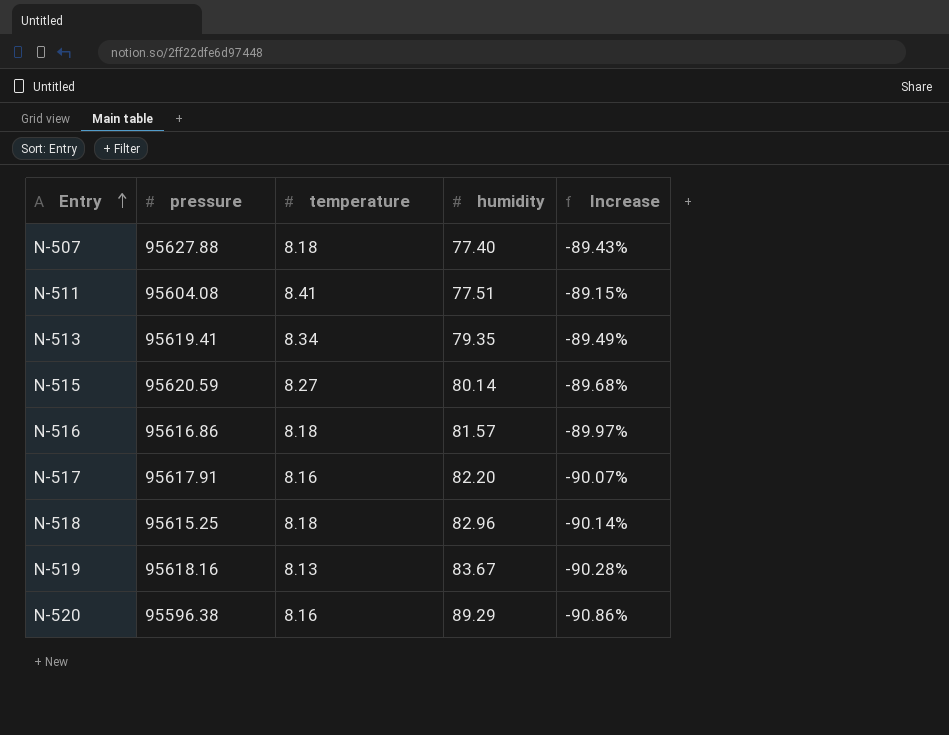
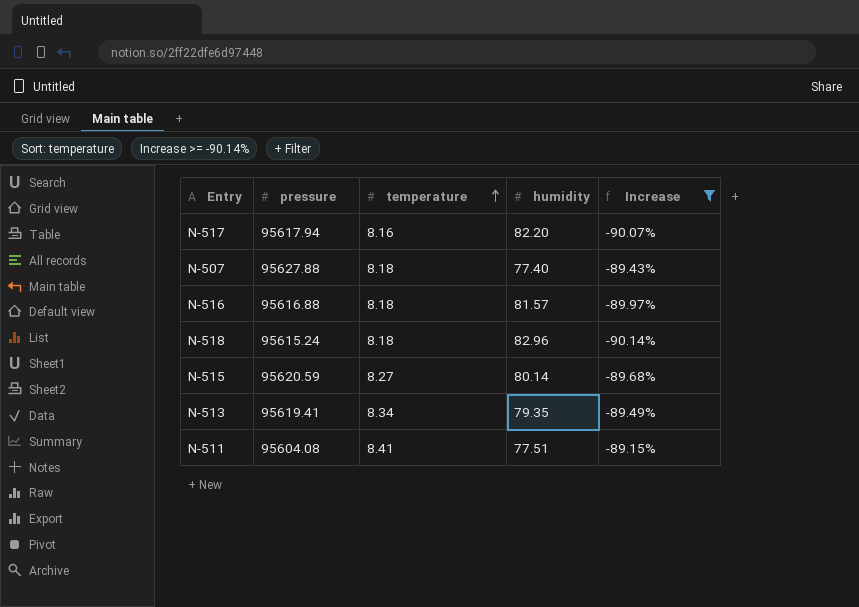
filter: none -> Increase >= -90.14%
row order: Entry ascending -> temperature ascending
N-517 | pressure: 95617.91 -> 95617.94
N-516 | pressure: 95616.86 -> 95616.88
N-518 | pressure: 95615.25 -> 95615.24

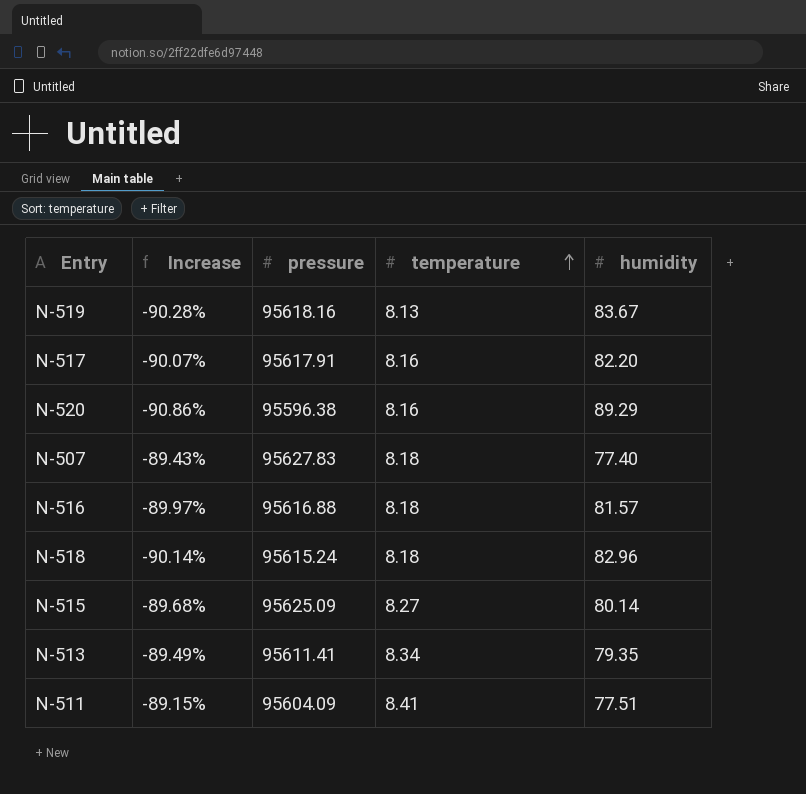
filter: Increase >= -90.14% -> none
column Increase | position: 5 -> 2
N-517 | pressure: 95617.94 -> 95617.91
N-507 | pressure: 95627.88 -> 95627.83
N-515 | pressure: 95620.59 -> 95625.09
N-513 | pressure: 95619.41 -> 95611.41
N-511 | pressure: 95604.08 -> 95604.09

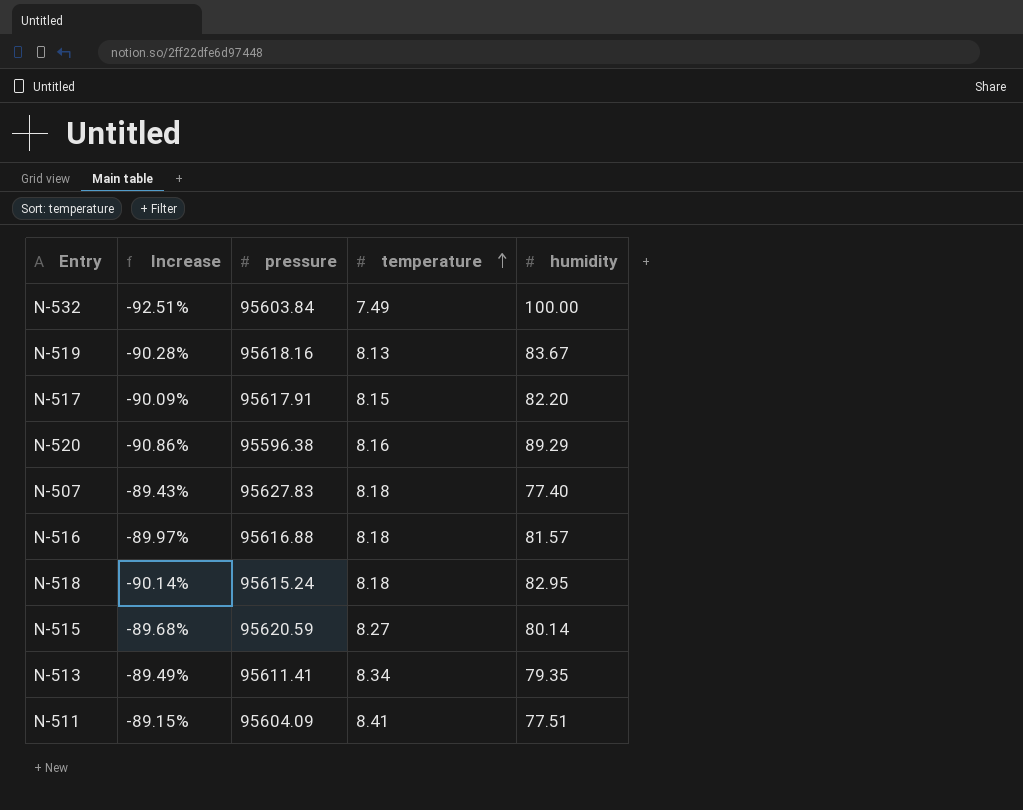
row N-532: none -> -92.51% | 95603.84 | 7.49 | 100.00
N-517 | Increase: -90.07% -> -90.09%
N-517 | temperature: 8.16 -> 8.15
N-518 | humidity: 82.96 -> 82.95
N-515 | pressure: 95625.09 -> 95620.59

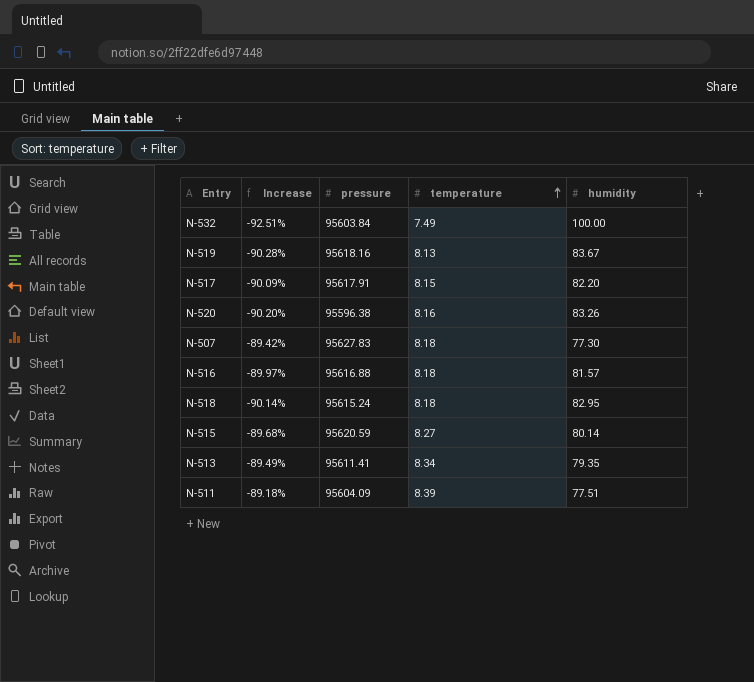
N-520 | Increase: -90.86% -> -90.20%
N-520 | humidity: 89.29 -> 83.26
N-507 | Increase: -89.43% -> -89.42%
N-507 | humidity: 77.40 -> 77.30
N-511 | Increase: -89.15% -> -89.18%
N-511 | temperature: 8.41 -> 8.39

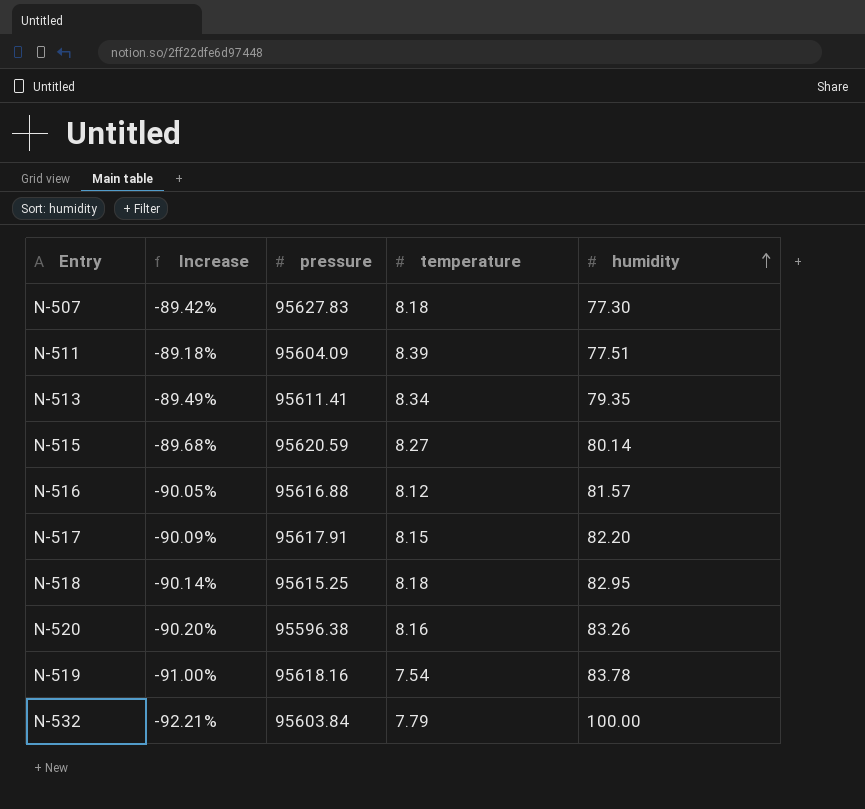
row order: temperature ascending -> humidity ascending
N-516 | Increase: -89.97% -> -90.05%
N-516 | temperature: 8.18 -> 8.12
N-518 | pressure: 95615.24 -> 95615.25
N-519 | Increase: -90.28% -> -91.00%
N-519 | temperature: 8.13 -> 7.54
N-519 | humidity: 83.67 -> 83.78
N-532 | Increase: -92.51% -> -92.21%
N-532 | temperature: 7.49 -> 7.79

